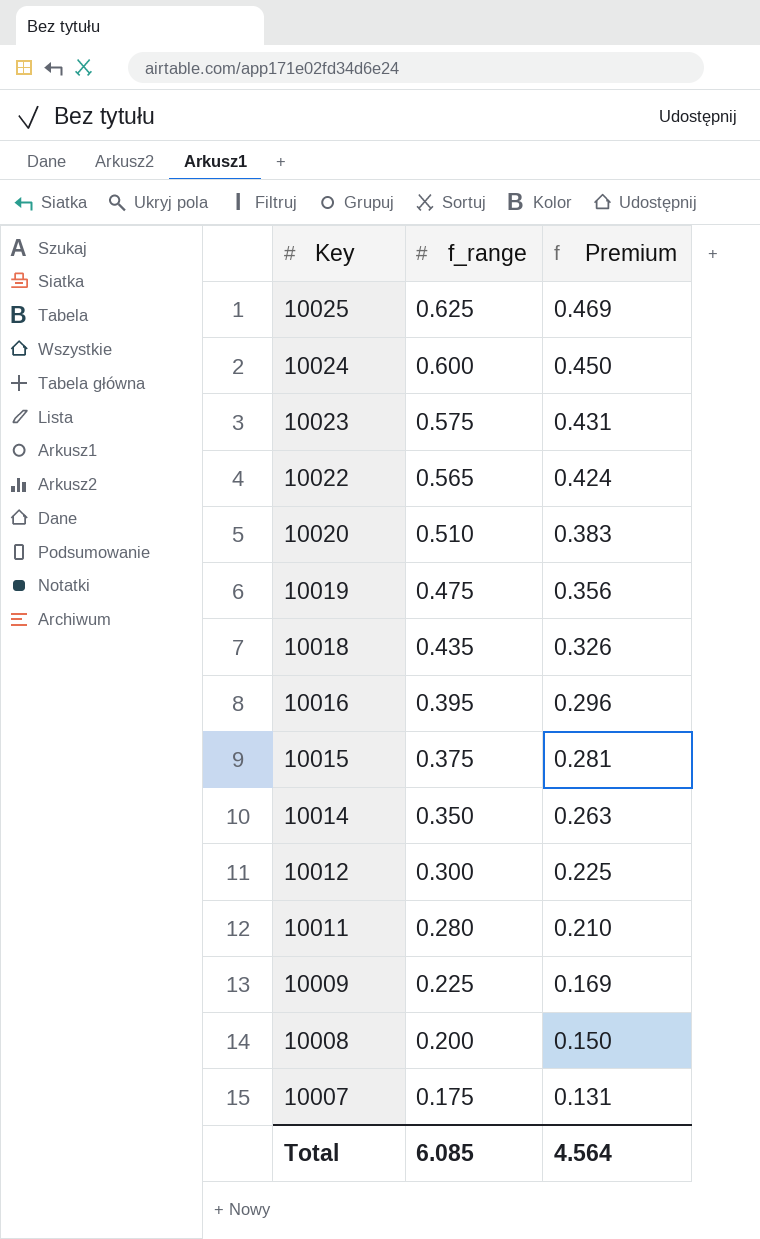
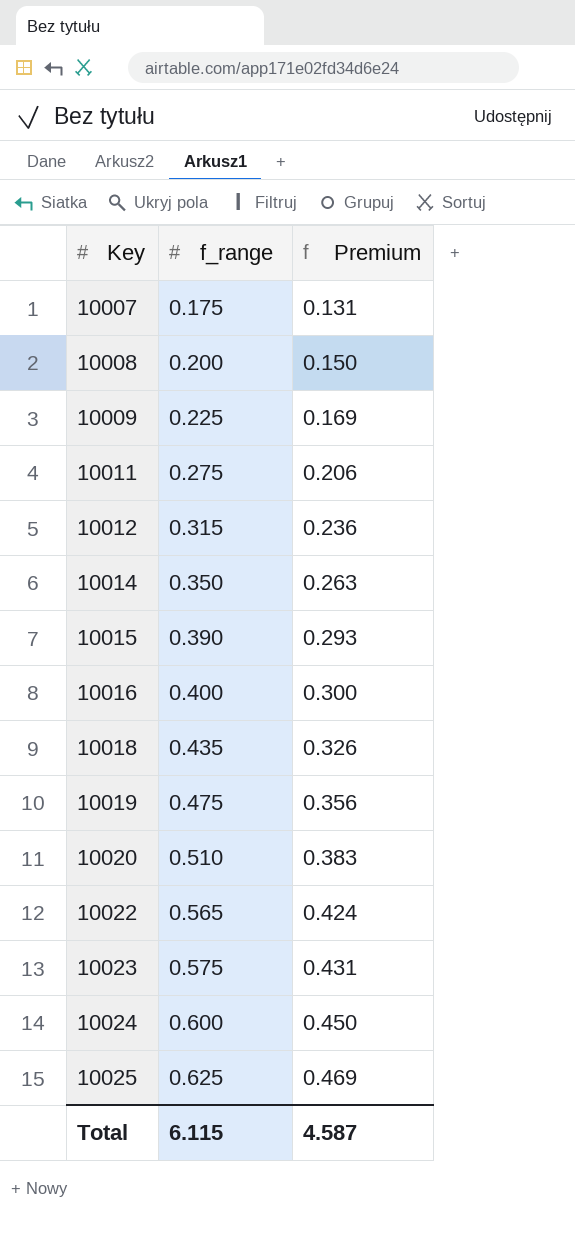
row order: Key descending -> Key ascending
10011 | f_range: 0.280 -> 0.275
10011 | Premium: 0.210 -> 0.206
10012 | f_range: 0.300 -> 0.315
10012 | Premium: 0.225 -> 0.236
10015 | f_range: 0.375 -> 0.390
10015 | Premium: 0.281 -> 0.293
10016 | f_range: 0.395 -> 0.400
10016 | Premium: 0.296 -> 0.300
Total | f_range: 6.085 -> 6.115
Total | Premium: 4.564 -> 4.587

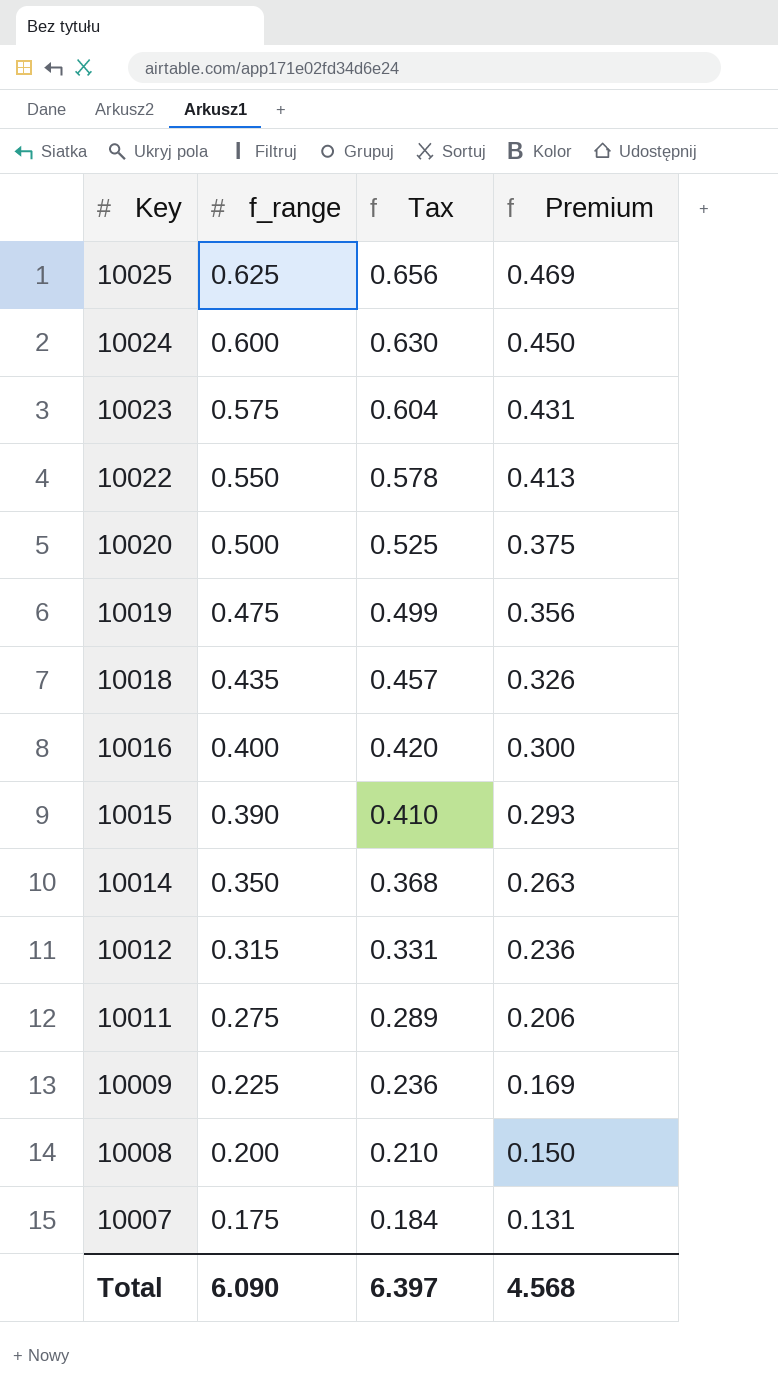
row order: Key ascending -> Key descending
column Tax | formula: none -> [f_range] * 1.05
10022 | f_range: 0.565 -> 0.550
10022 | Premium: 0.424 -> 0.413
10020 | f_range: 0.510 -> 0.500
10020 | Premium: 0.383 -> 0.375
Total | f_range: 6.115 -> 6.090
Total | Premium: 4.587 -> 4.568

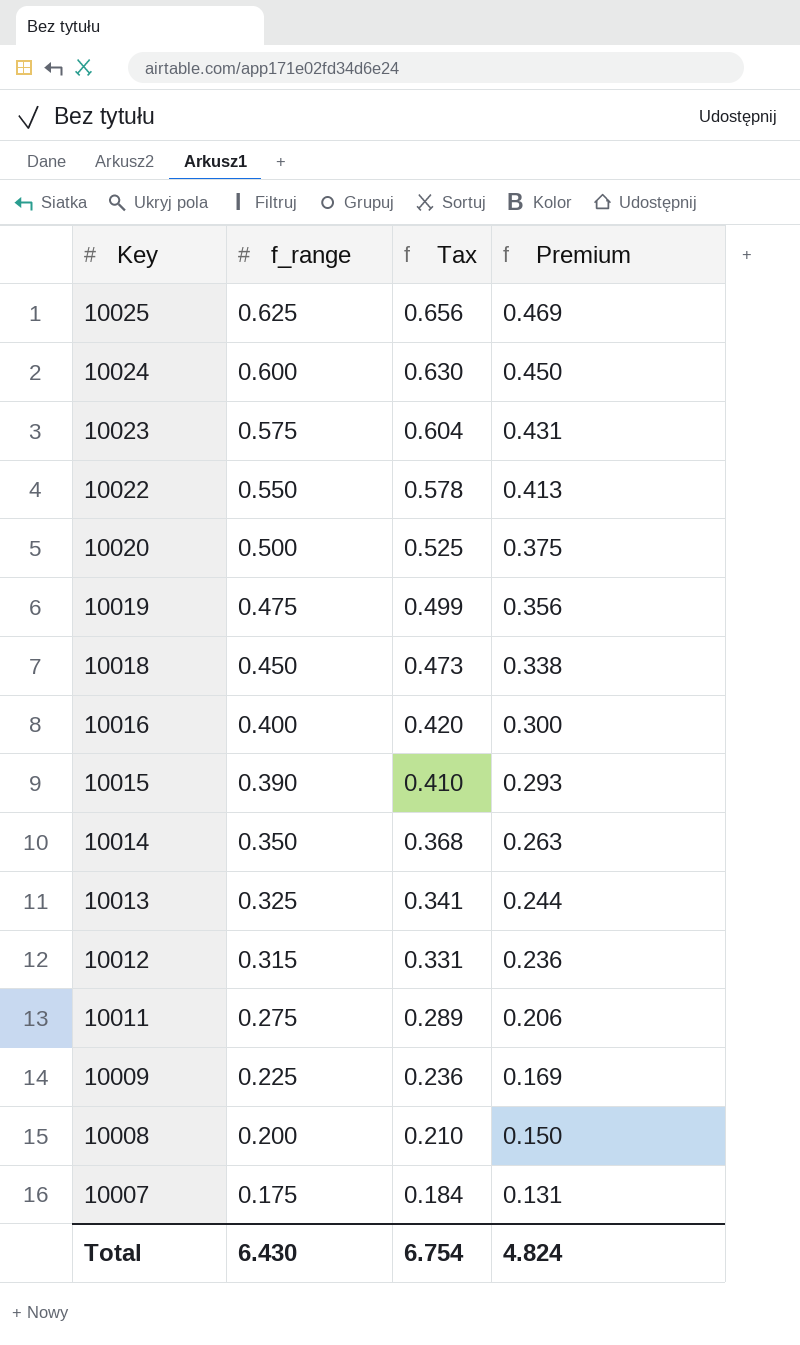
10018 | f_range: 0.435 -> 0.450
10018 | Tax: 0.457 -> 0.473
10018 | Premium: 0.326 -> 0.338
row 10013: none -> 0.325 | 0.341 | 0.244
Total | f_range: 6.090 -> 6.430
Total | Tax: 6.397 -> 6.754
Total | Premium: 4.568 -> 4.824

